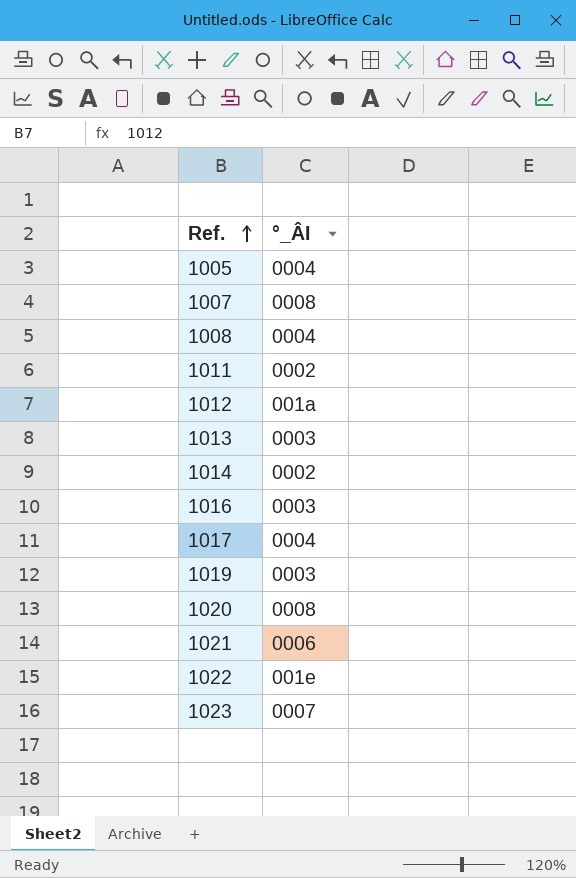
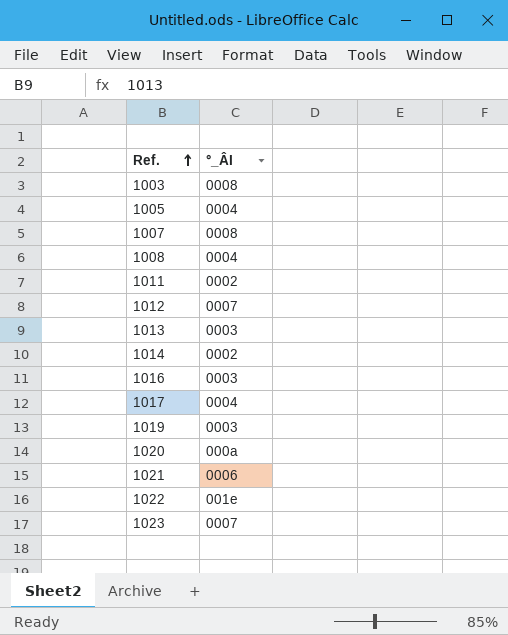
row 1003: none -> 0008
1012 | °_ÂI: 001a -> 0007
1020 | °_ÂI: 0008 -> 000a

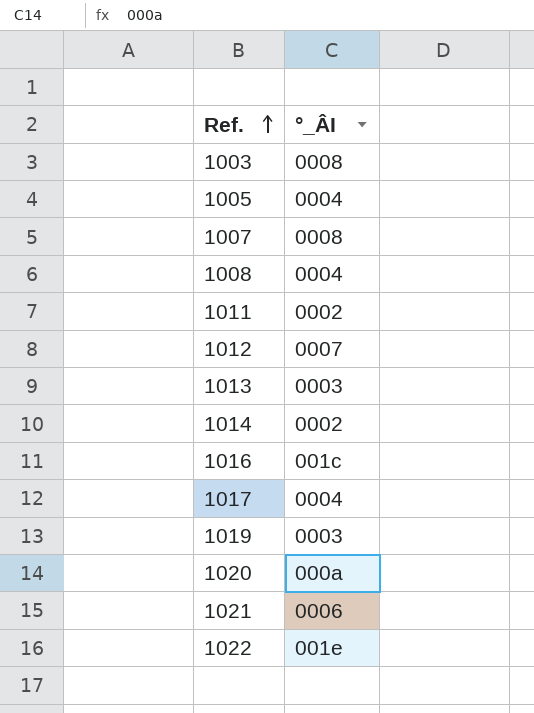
row 1023: 0007 -> none
1016 | °_ÂI: 0003 -> 001c

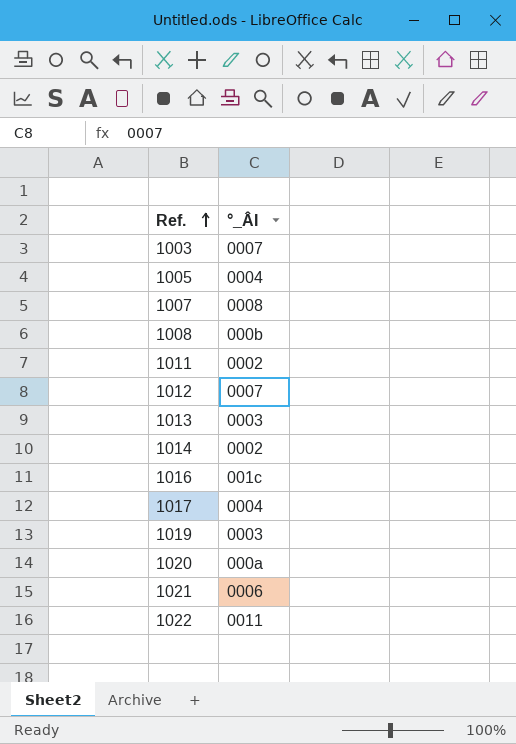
1003 | °_ÂI: 0008 -> 0007
1008 | °_ÂI: 0004 -> 000b
1022 | °_ÂI: 001e -> 0011

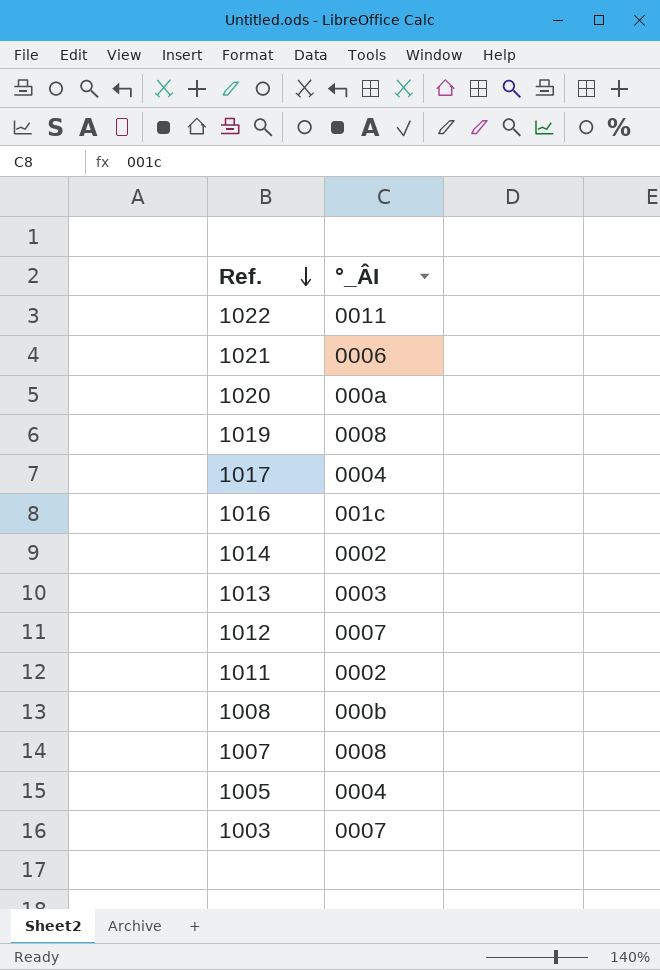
row order: Ref. ascending -> Ref. descending
1019 | °_ÂI: 0003 -> 0008

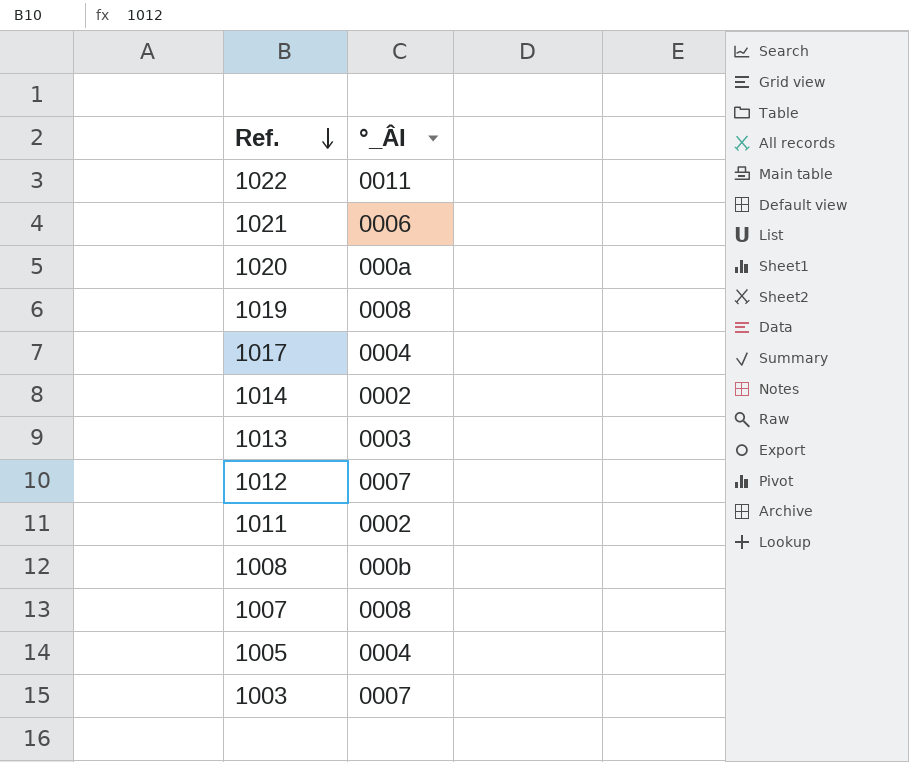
row 1016: 001c -> none

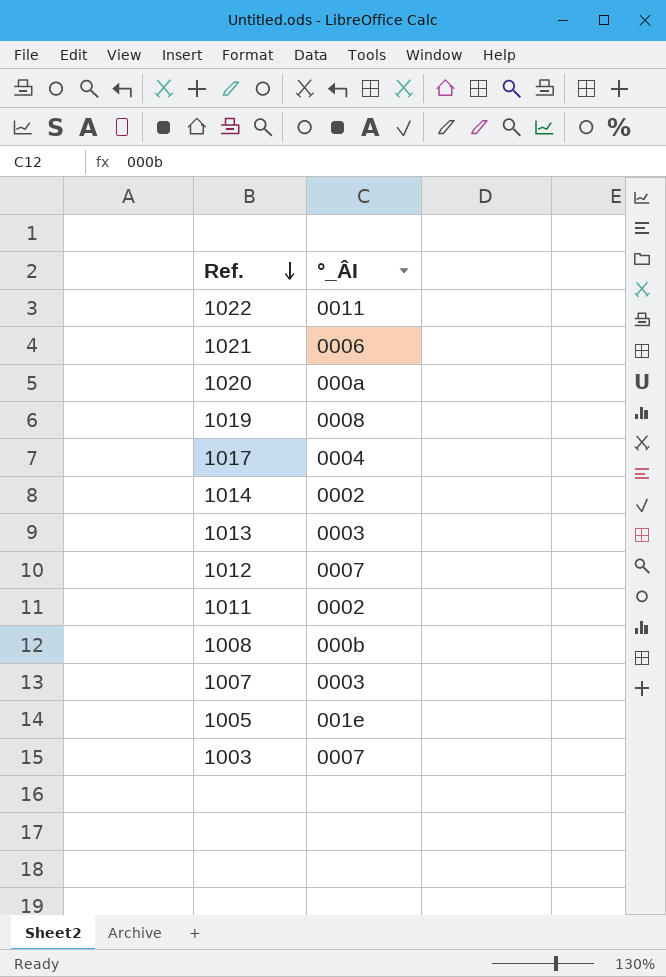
1007 | °_ÂI: 0008 -> 0003
1005 | °_ÂI: 0004 -> 001e

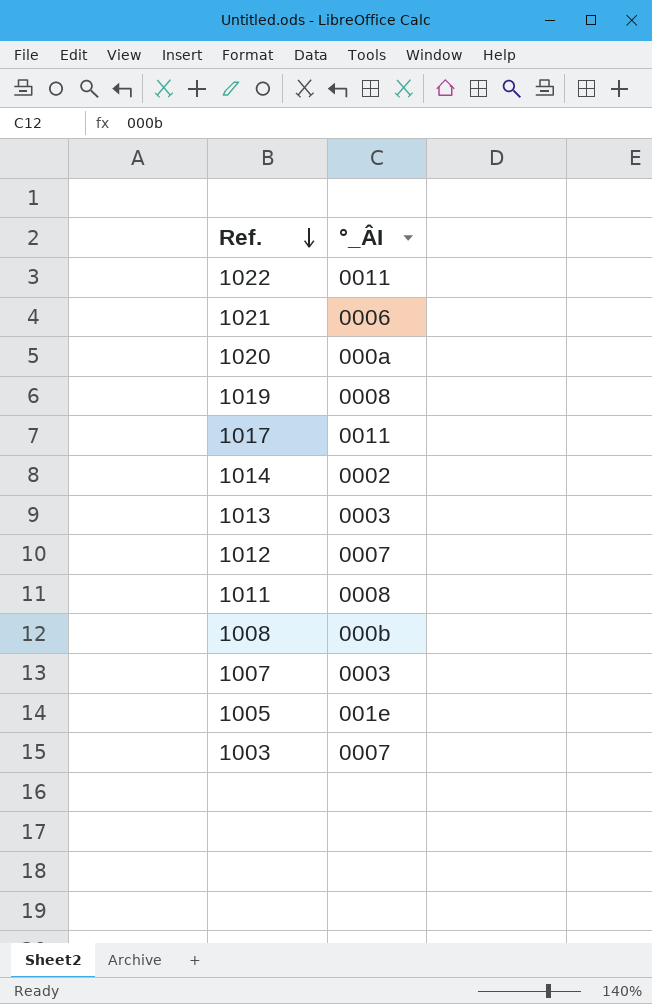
1017 | °_ÂI: 0004 -> 0011
1011 | °_ÂI: 0002 -> 0008

